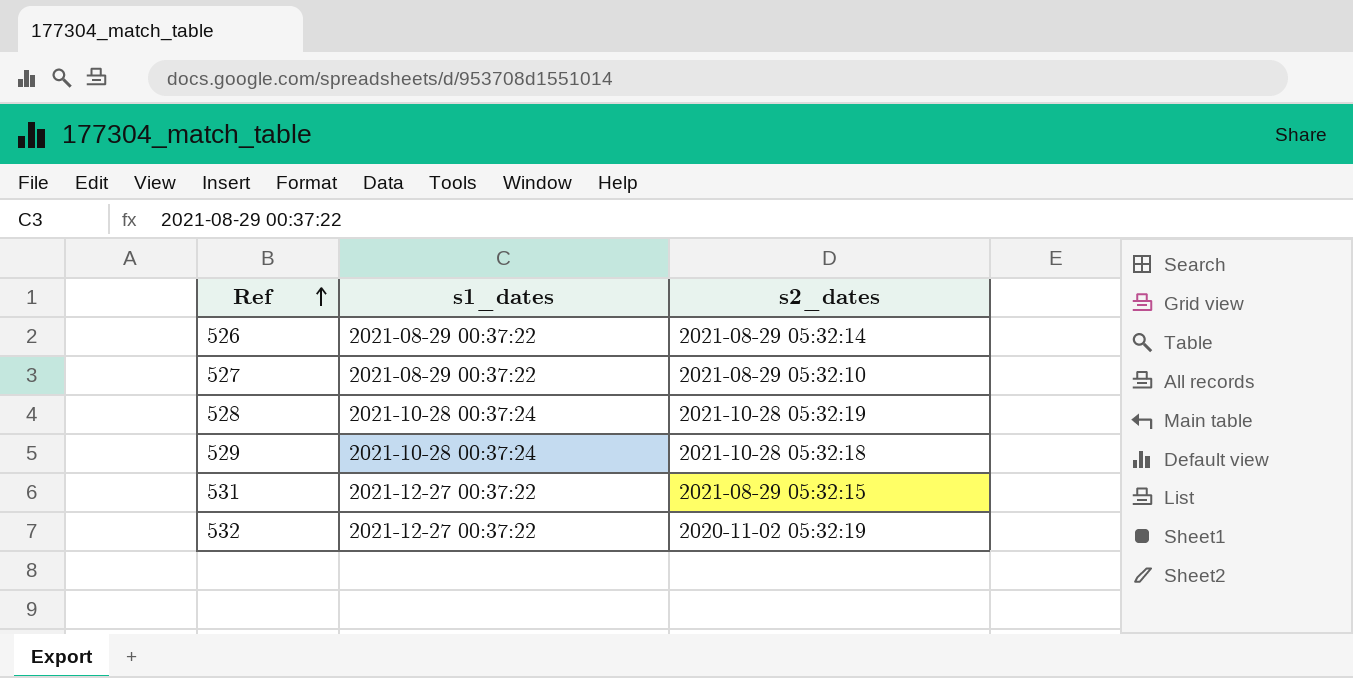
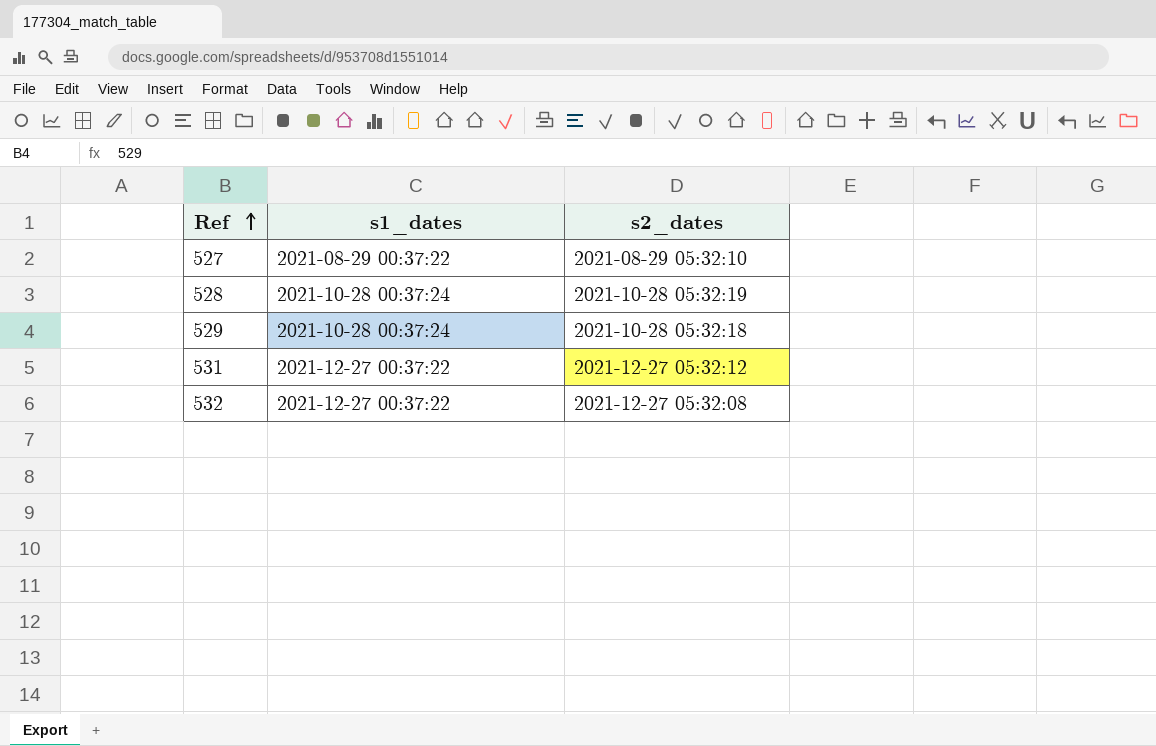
row 526: 2021-08-29 00:37:22 | 2021-08-29 05:32:14 -> none
531 | s2_dates: 2021-08-29 05:32:15 -> 2021-12-27 05:32:12
532 | s2_dates: 2020-11-02 05:32:19 -> 2021-12-27 05:32:08

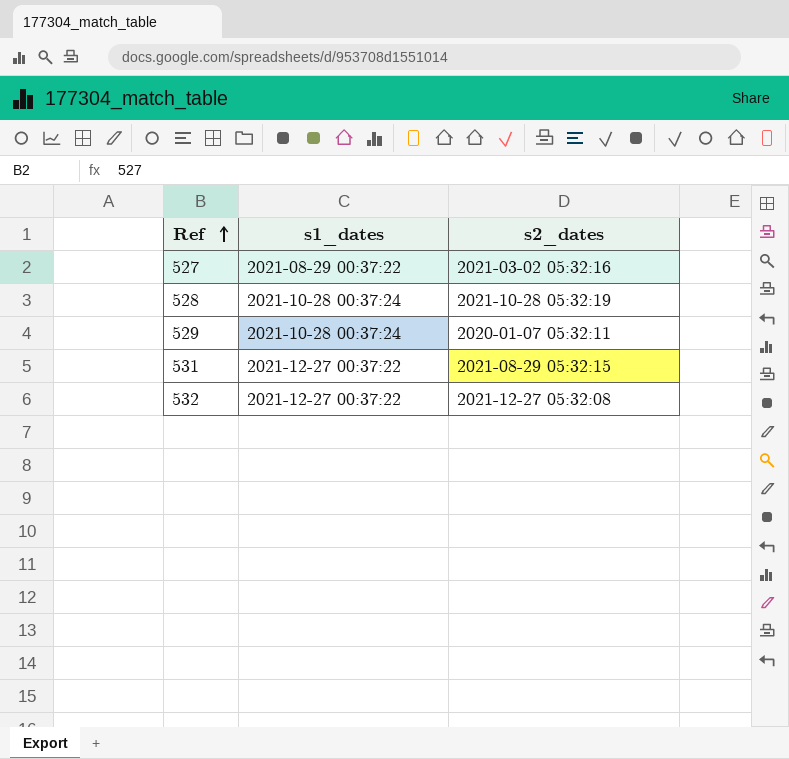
527 | s2_dates: 2021-08-29 05:32:10 -> 2021-03-02 05:32:16
529 | s2_dates: 2021-10-28 05:32:18 -> 2020-01-07 05:32:11
531 | s2_dates: 2021-12-27 05:32:12 -> 2021-08-29 05:32:15

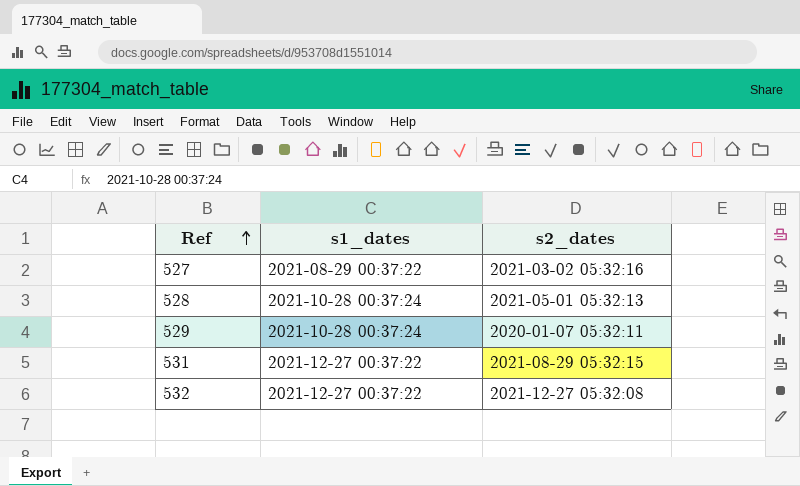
528 | s2_dates: 2021-10-28 05:32:19 -> 2021-05-01 05:32:13

